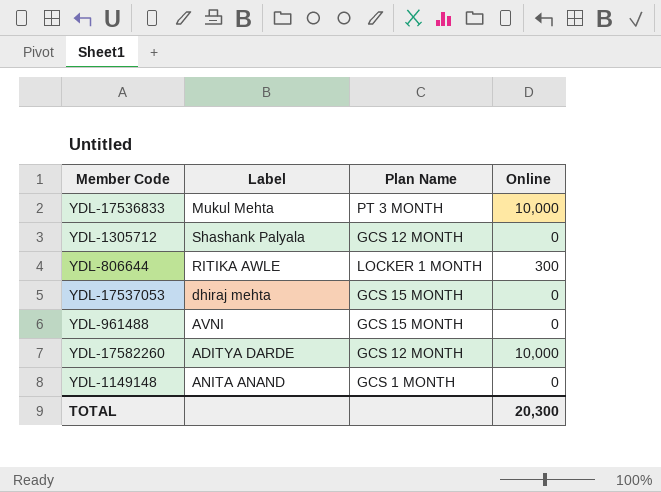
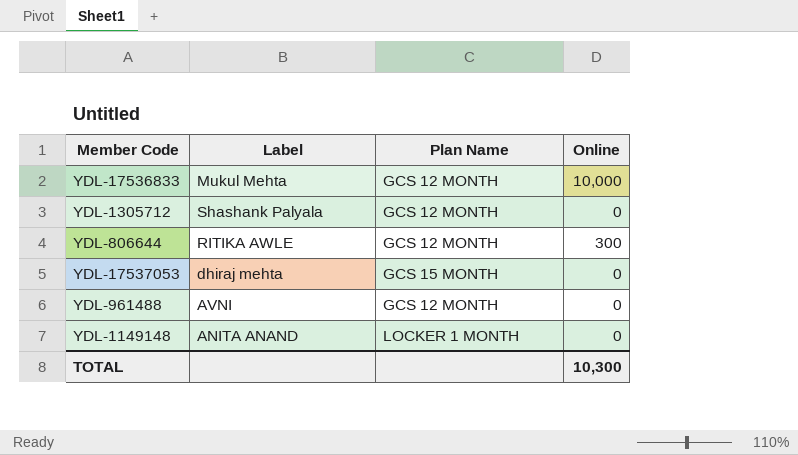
row YDL-17582260: ADITYA DARDE | GCS 12 MONTH | 10,000 -> none
YDL-17536833 | Plan Name: PT 3 MONTH -> GCS 12 MONTH
YDL-806644 | Plan Name: LOCKER 1 MONTH -> GCS 12 MONTH
YDL-961488 | Plan Name: GCS 15 MONTH -> GCS 12 MONTH
YDL-1149148 | Plan Name: GCS 1 MONTH -> LOCKER 1 MONTH
TOTAL | Online: 20,300 -> 10,300

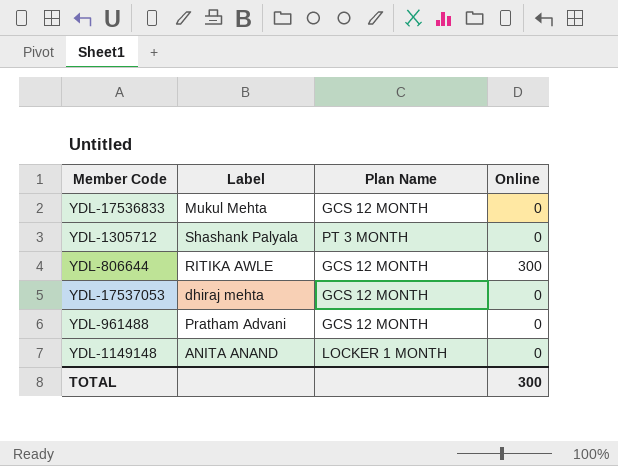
YDL-17536833 | Online: 10,000 -> 0
YDL-1305712 | Plan Name: GCS 12 MONTH -> PT 3 MONTH
YDL-17537053 | Plan Name: GCS 15 MONTH -> GCS 12 MONTH
YDL-961488 | Label: AVNI -> Pratham Advani
TOTAL | Online: 10,300 -> 300

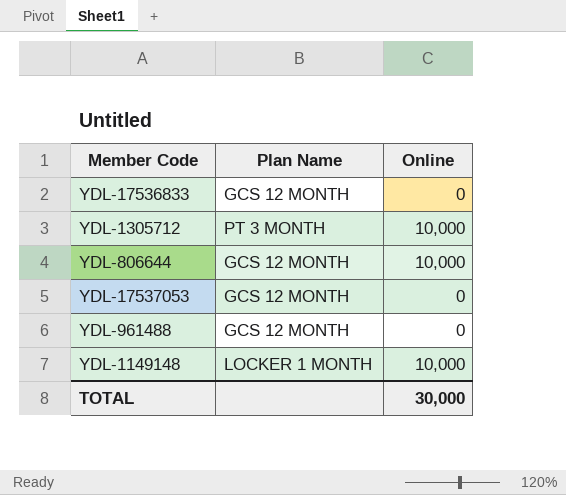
column Label | position: 2 -> none
YDL-1305712 | Online: 0 -> 10,000
YDL-806644 | Online: 300 -> 10,000
YDL-1149148 | Online: 0 -> 10,000
TOTAL | Online: 300 -> 30,000

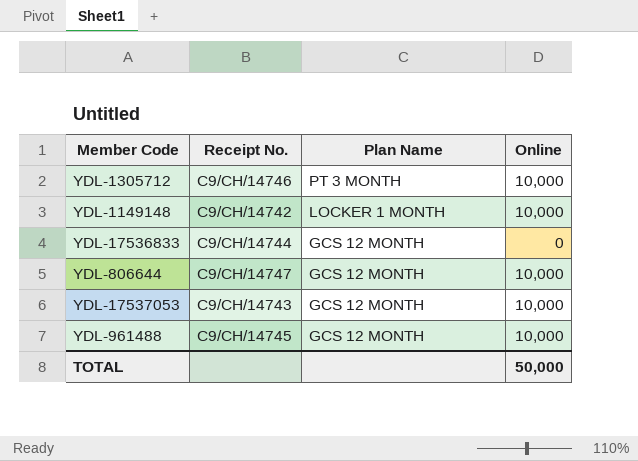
row order: none -> Plan Name descending
column Receipt No. | position: none -> 2
YDL-17537053 | Online: 0 -> 10,000
YDL-961488 | Online: 0 -> 10,000
TOTAL | Online: 30,000 -> 50,000

